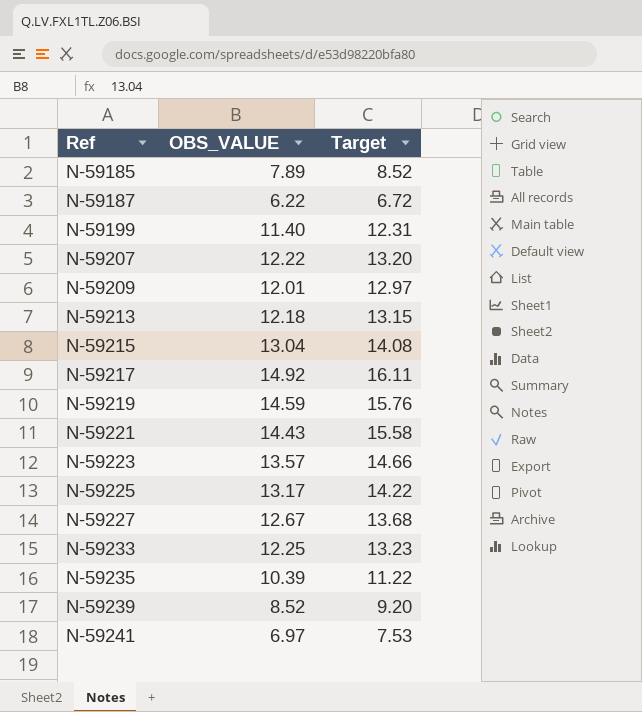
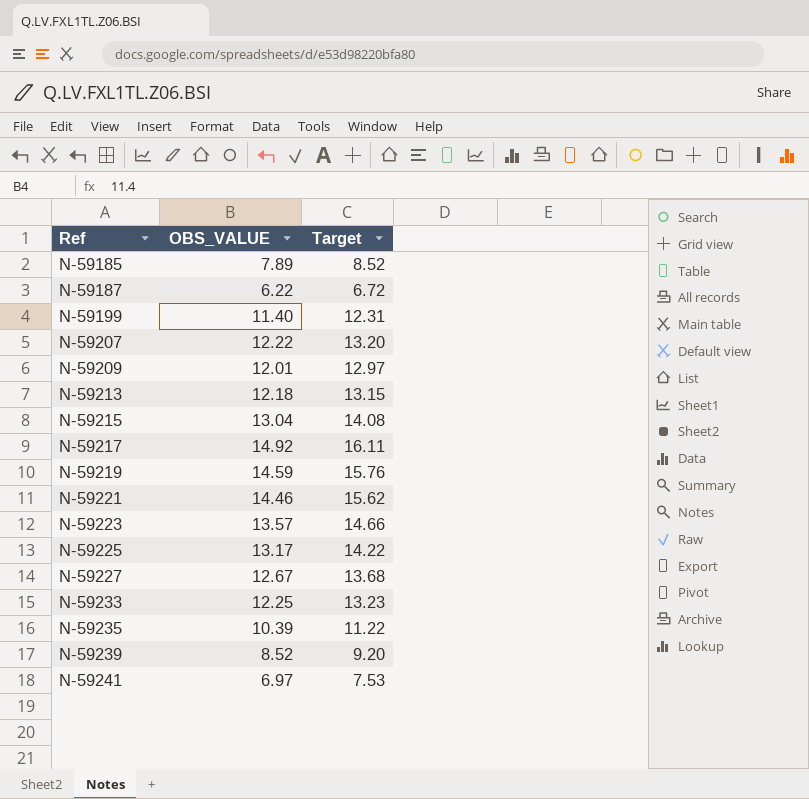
N-59221 | OBS_VALUE: 14.43 -> 14.46
N-59221 | Target: 15.58 -> 15.62

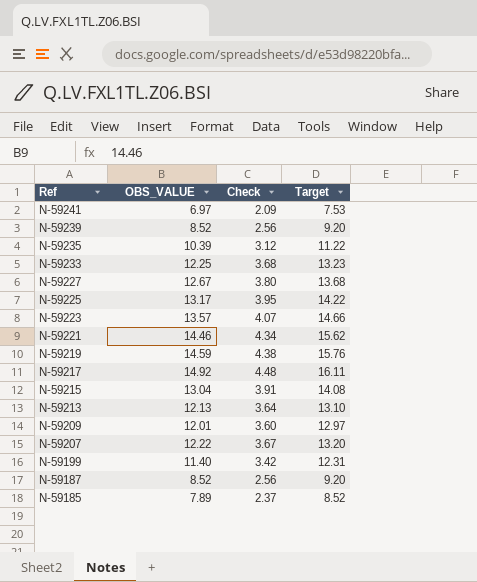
row order: Ref ascending -> Ref descending
column Check | formula: none -> [OBS_VALUE] * 0.3
N-59213 | OBS_VALUE: 12.18 -> 12.13
N-59213 | Target: 13.15 -> 13.10
N-59187 | OBS_VALUE: 6.22 -> 8.52
N-59187 | Target: 6.72 -> 9.20

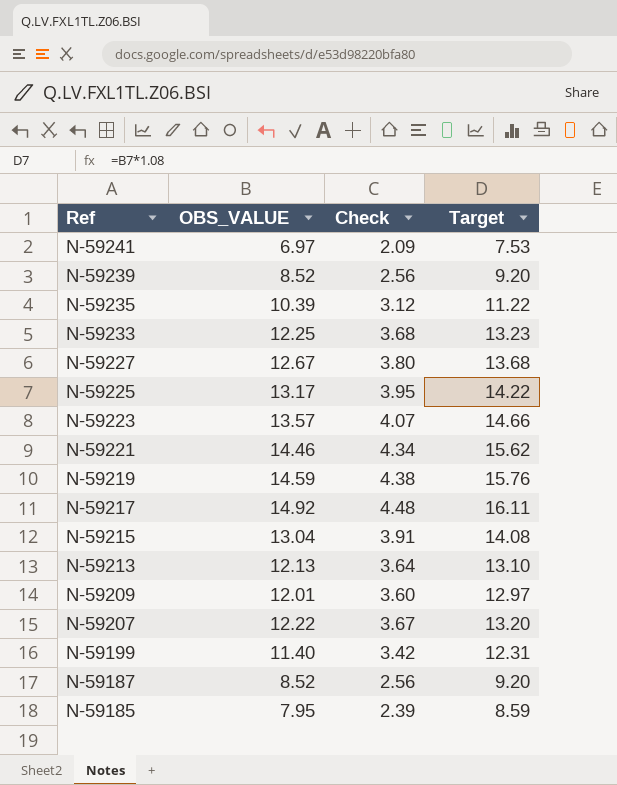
N-59185 | OBS_VALUE: 7.89 -> 7.95
N-59185 | Check: 2.37 -> 2.39
N-59185 | Target: 8.52 -> 8.59

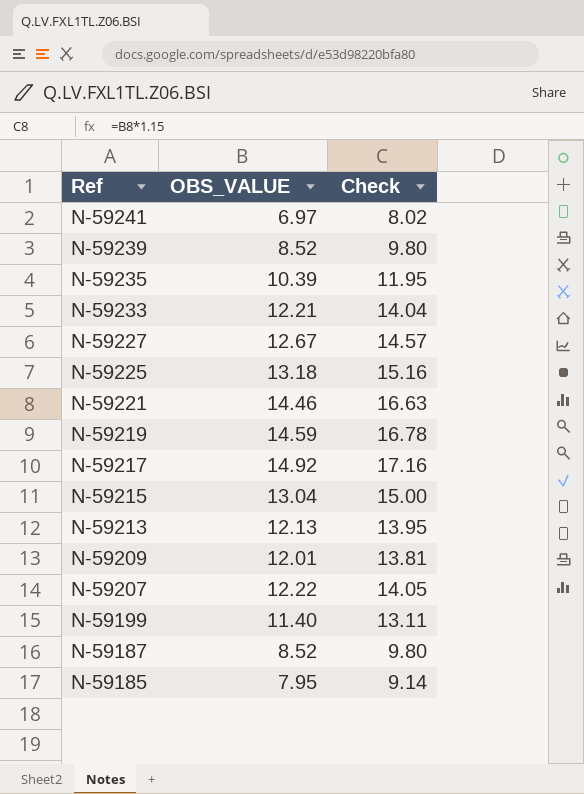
column Target | formula: [OBS_VALUE] * 1.08 -> none
column Check | formula: [OBS_VALUE] * 0.3 -> [OBS_VALUE] * 1.15
row N-59223: 13.57 | 4.07 | 14.66 -> none
N-59233 | OBS_VALUE: 12.25 -> 12.21
N-59225 | OBS_VALUE: 13.17 -> 13.18

